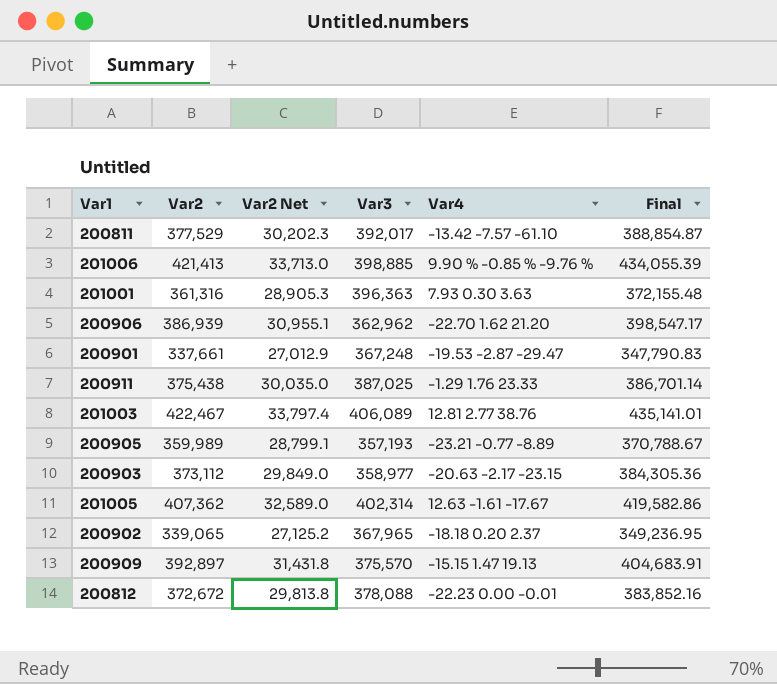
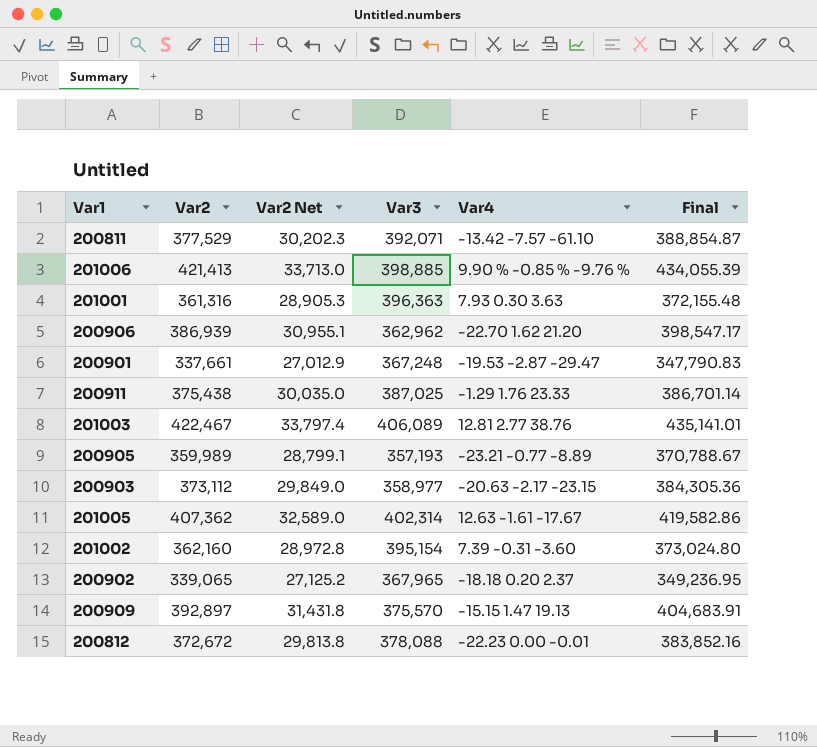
200811 | Var3: 392,017 -> 392,071
row 201002: none -> 362,160 | 28,972.8 | 395,154 | 7.39 -0.31 -3.60 | 373,024.80

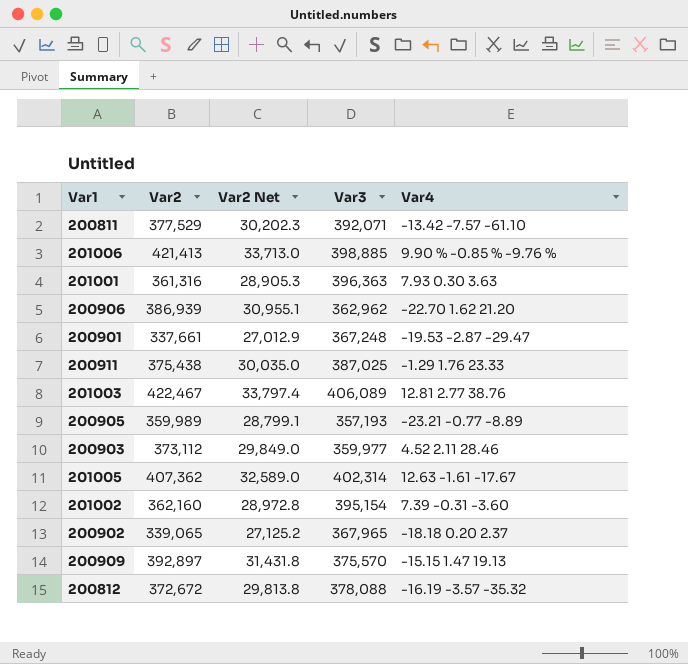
column Final | formula: [Var2] * 1.03 -> none
200903 | Var3: 358,977 -> 359,977
200903 | Var4: -20.63 -2.17 -23.15 -> 4.52 2.11 28.46
200812 | Var4: -22.23 0.00 -0.01 -> -16.19 -3.57 -35.32

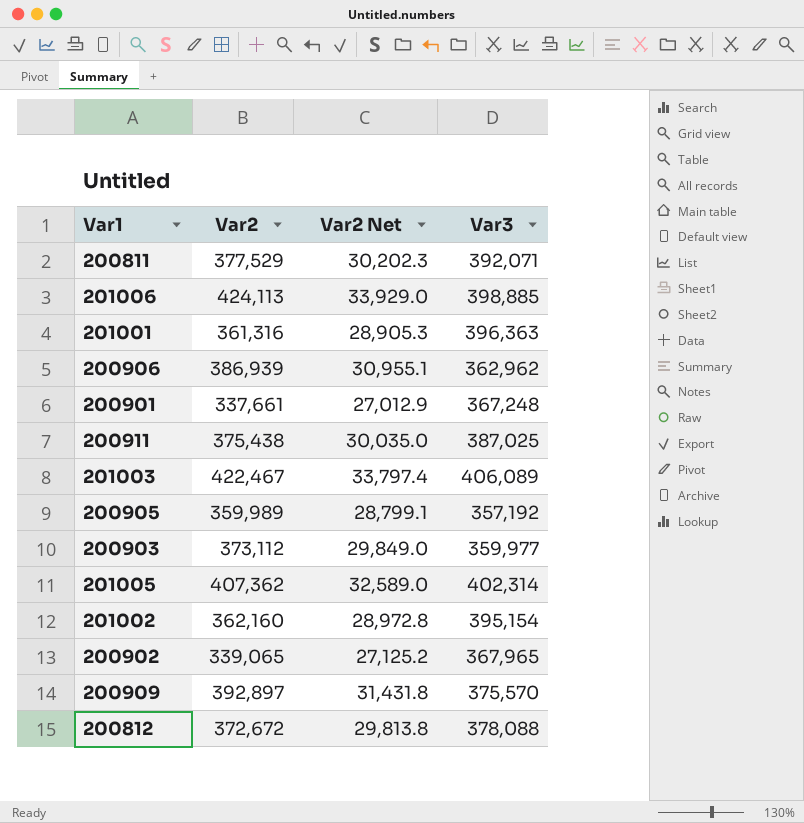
column Var4 | position: 5 -> none
201006 | Var2: 421,413 -> 424,113
201006 | Var2 Net: 33,713.0 -> 33,929.0
200905 | Var3: 357,193 -> 357,192

